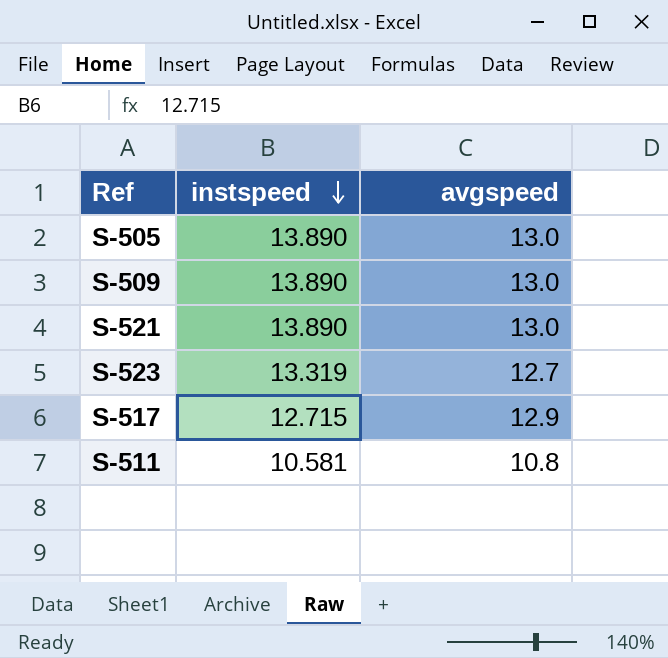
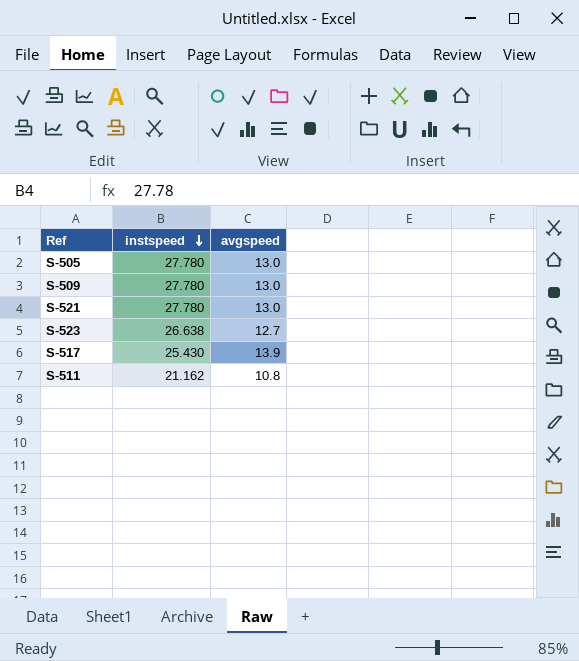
S-505 | instspeed: 13.890 -> 27.780
S-509 | instspeed: 13.890 -> 27.780
S-521 | instspeed: 13.890 -> 27.780
S-523 | instspeed: 13.319 -> 26.638
S-517 | instspeed: 12.715 -> 25.430
S-517 | avgspeed: 12.9 -> 13.9
S-511 | instspeed: 10.581 -> 21.162

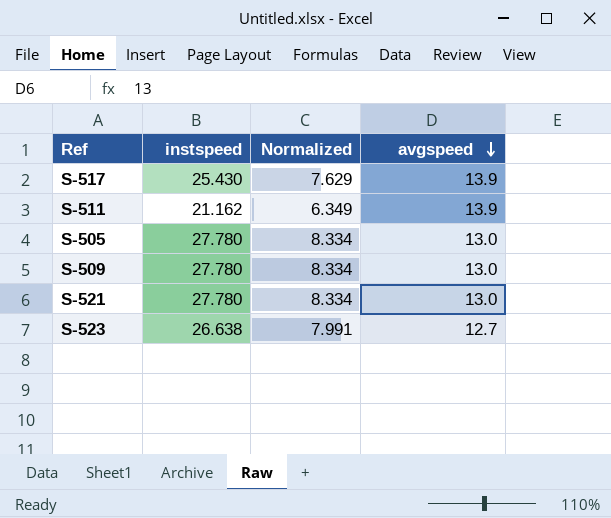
row order: instspeed descending -> avgspeed descending
column Normalized | formula: none -> [instspeed] * 0.3
S-511 | avgspeed: 10.8 -> 13.9

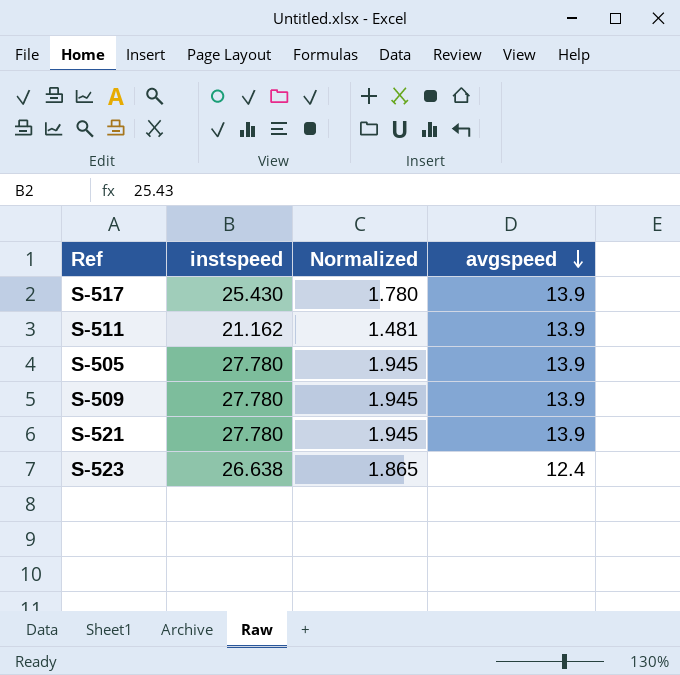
column Normalized | formula: [instspeed] * 0.3 -> [instspeed] * 0.07
S-505 | avgspeed: 13.0 -> 13.9
S-509 | avgspeed: 13.0 -> 13.9
S-521 | avgspeed: 13.0 -> 13.9
S-523 | avgspeed: 12.7 -> 12.4

